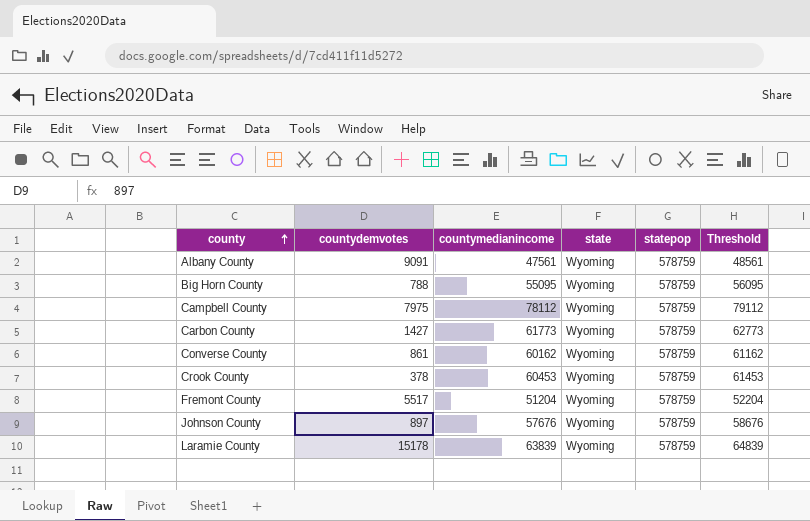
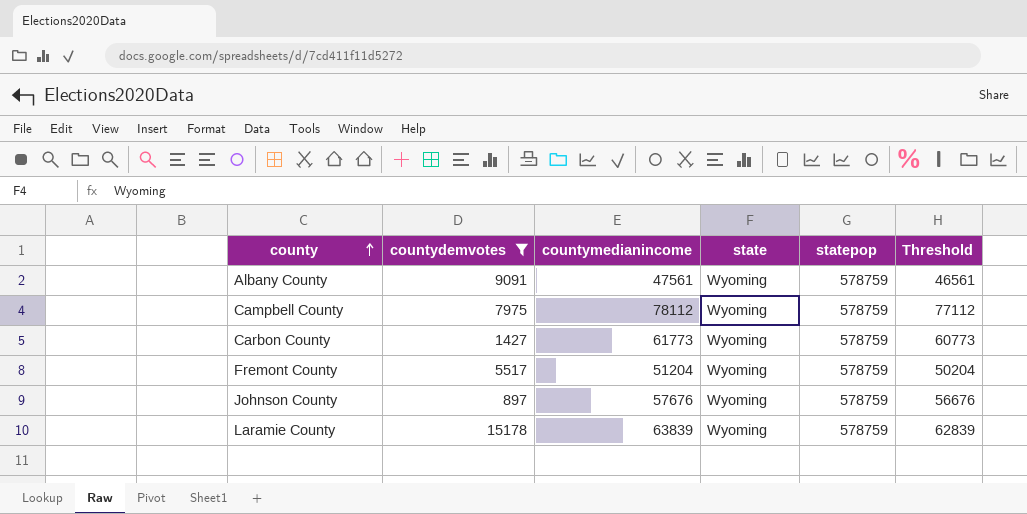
filter: none -> countydemvotes >= 897
column Threshold | formula: [countymedianincome] + 1000 -> [countymedianincome] - 1000

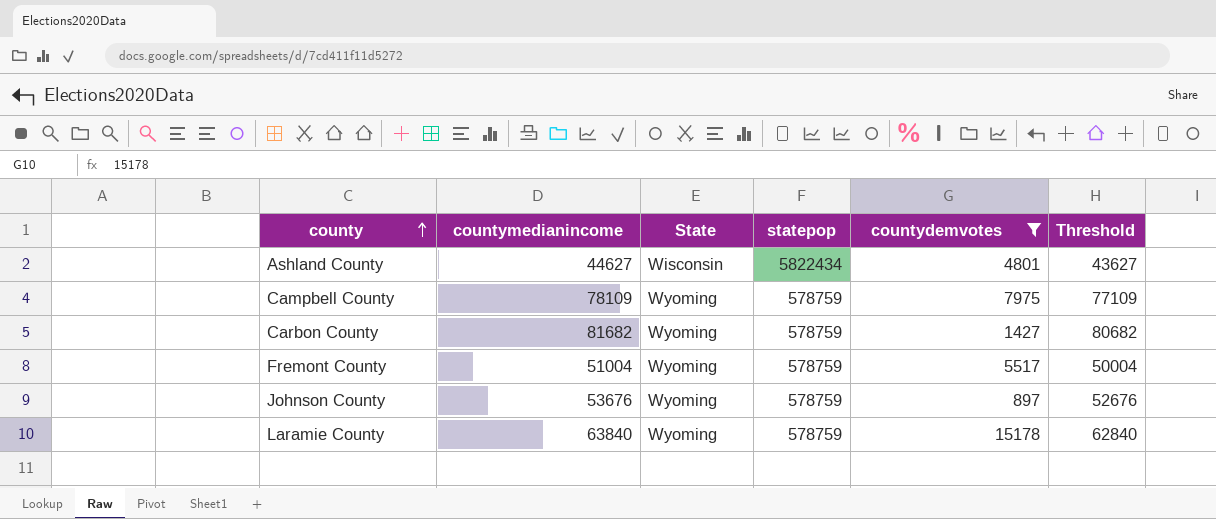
column name: state -> State
column countydemvotes | position: 2 -> 5
row Albany County: 9091 | 47561 | Wyoming | 578759 | 46561 -> none
row Ashland County: none -> 44627 | Wisconsin | 5822434 | 4801 | 43627
Campbell County | countymedianincome: 78112 -> 78109
Campbell County | Threshold: 77112 -> 77109
Carbon County | countymedianincome: 61773 -> 81682
Carbon County | Threshold: 60773 -> 80682
Fremont County | countymedianincome: 51204 -> 51004
Fremont County | Threshold: 50204 -> 50004
Johnson County | countymedianincome: 57676 -> 53676
Johnson County | Threshold: 56676 -> 52676
Laramie County | countymedianincome: 63839 -> 63840
Laramie County | Threshold: 62839 -> 62840

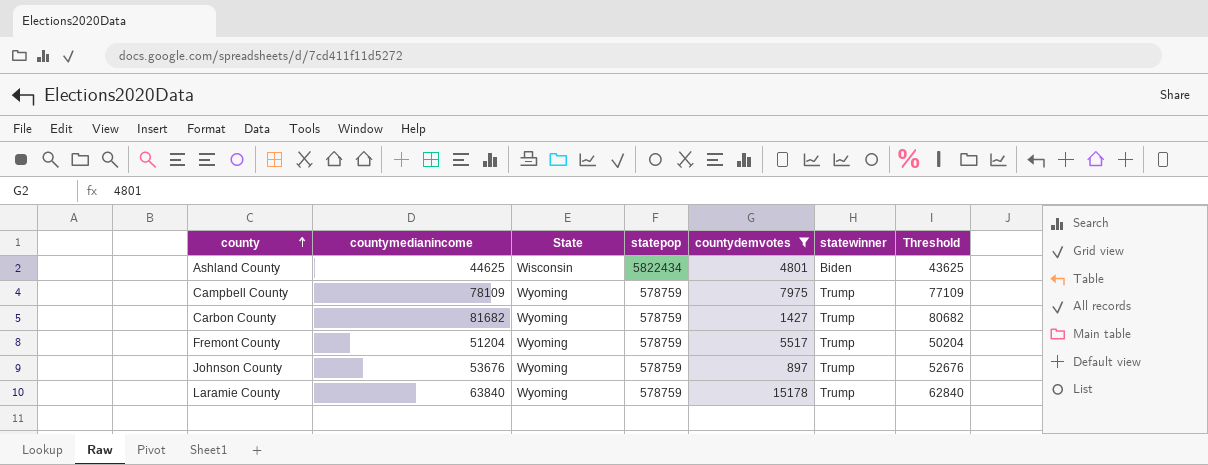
column statewinner | position: none -> 6
Ashland County | countymedianincome: 44627 -> 44625
Ashland County | Threshold: 43627 -> 43625
Fremont County | countymedianincome: 51004 -> 51204
Fremont County | Threshold: 50004 -> 50204

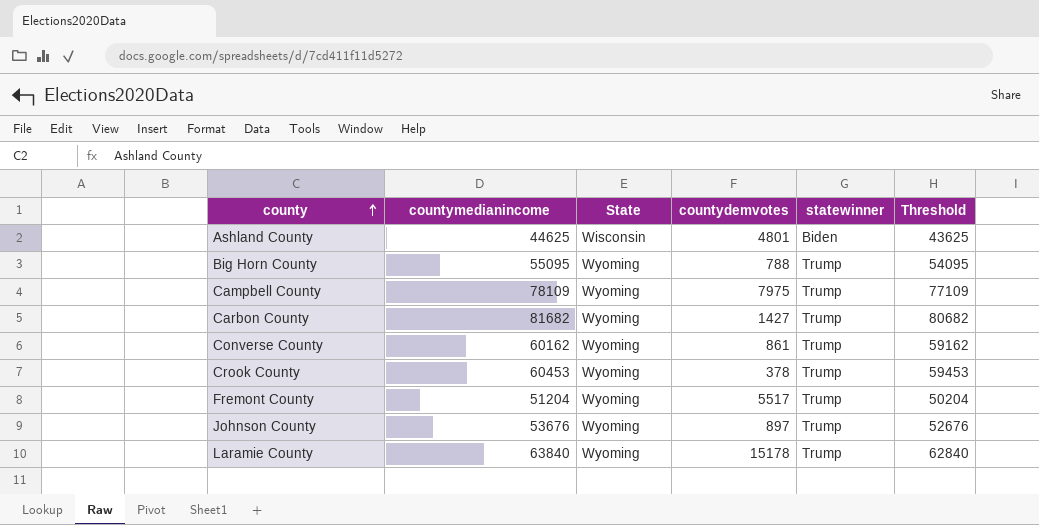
filter: countydemvotes >= 897 -> none
column statepop | position: 4 -> none

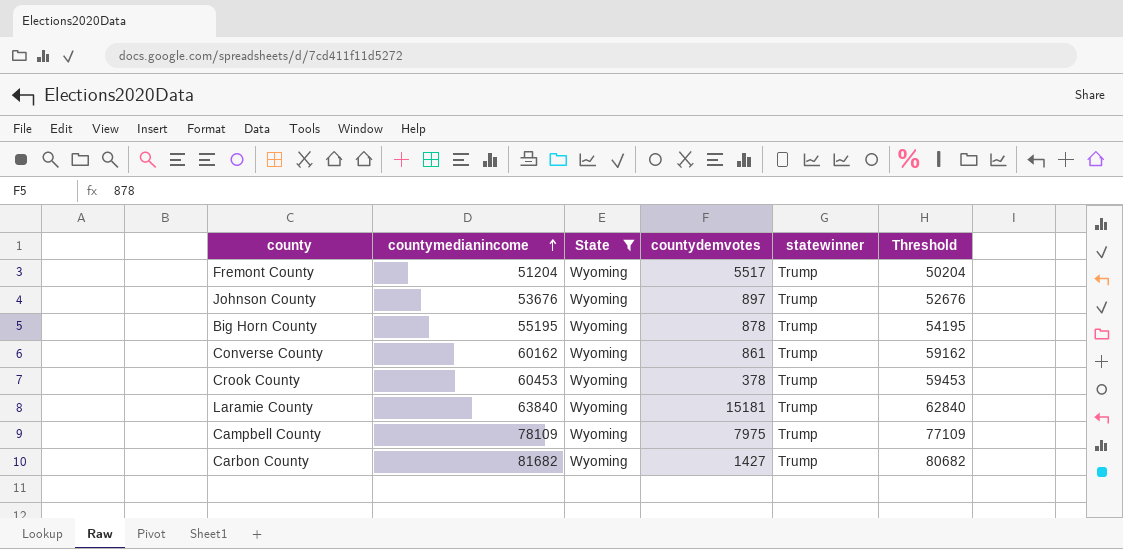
filter: none -> State = Wyoming
row order: county ascending -> countymedianincome ascending
Big Horn County | countymedianincome: 55095 -> 55195
Big Horn County | countydemvotes: 788 -> 878
Big Horn County | Threshold: 54095 -> 54195
Laramie County | countydemvotes: 15178 -> 15181

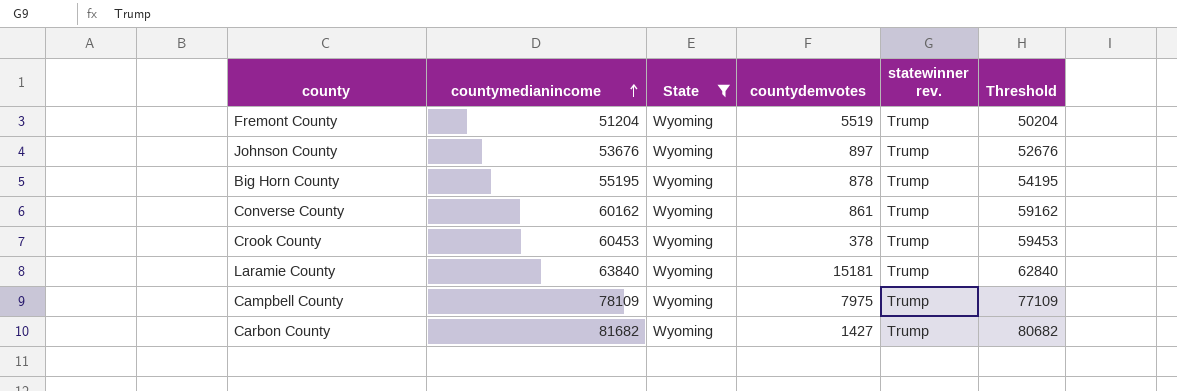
column name: statewinner -> statewinner rev.
Fremont County | countydemvotes: 5517 -> 5519

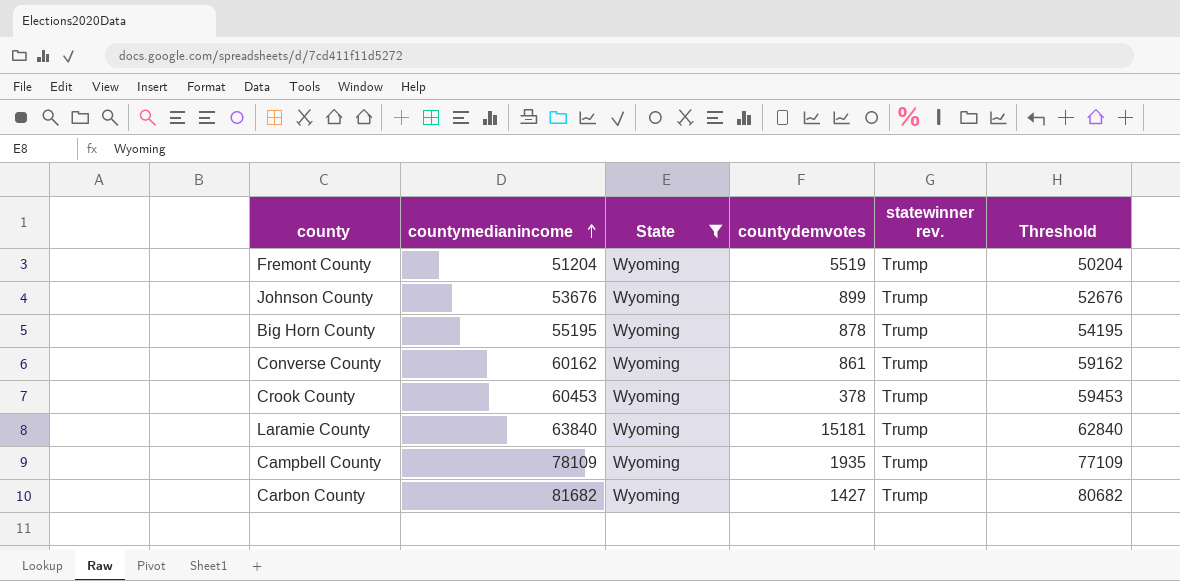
Johnson County | countydemvotes: 897 -> 899
Campbell County | countydemvotes: 7975 -> 1935

